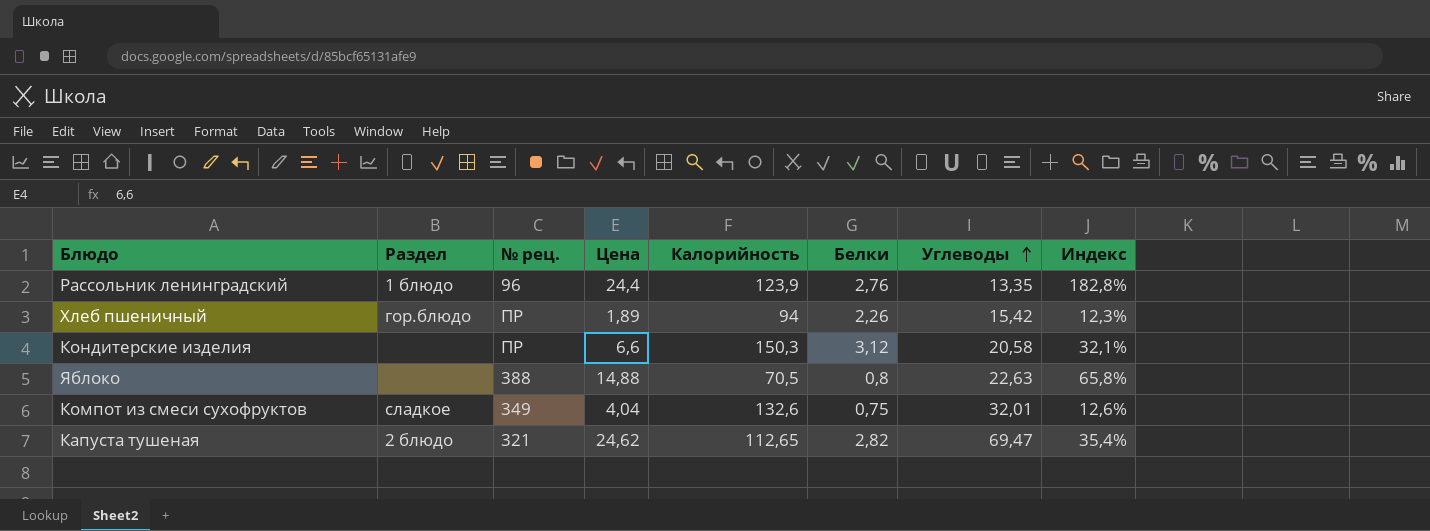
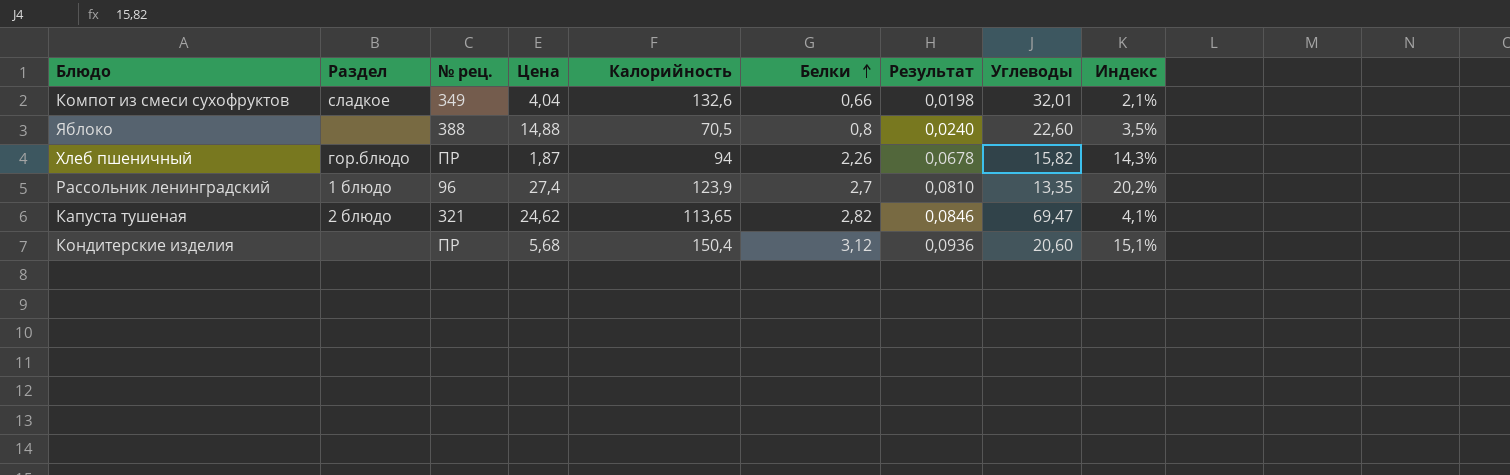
row order: Углеводы ascending -> Белки ascending
column Результат | formula: none -> [Белки] * 0,03
column Индекс | formula: [Цена] / [Углеводы] -> [Белки] / [Углеводы]
Компот из смеси сухофруктов | Белки: 0,75 -> 0,66
Яблоко | Углеводы: 22,63 -> 22,60
Хлеб пшеничный | Цена: 1,89 -> 1,87
Хлеб пшеничный | Углеводы: 15,42 -> 15,82
Рассольник ленинградский | Цена: 24,4 -> 27,4
Рассольник ленинградский | Белки: 2,76 -> 2,7
Капуста тушеная | Калорийность: 112,65 -> 113,65
Кондитерские изделия | Цена: 6,6 -> 5,68
Кондитерские изделия | Калорийность: 150,3 -> 150,4
Кондитерские изделия | Углеводы: 20,58 -> 20,60

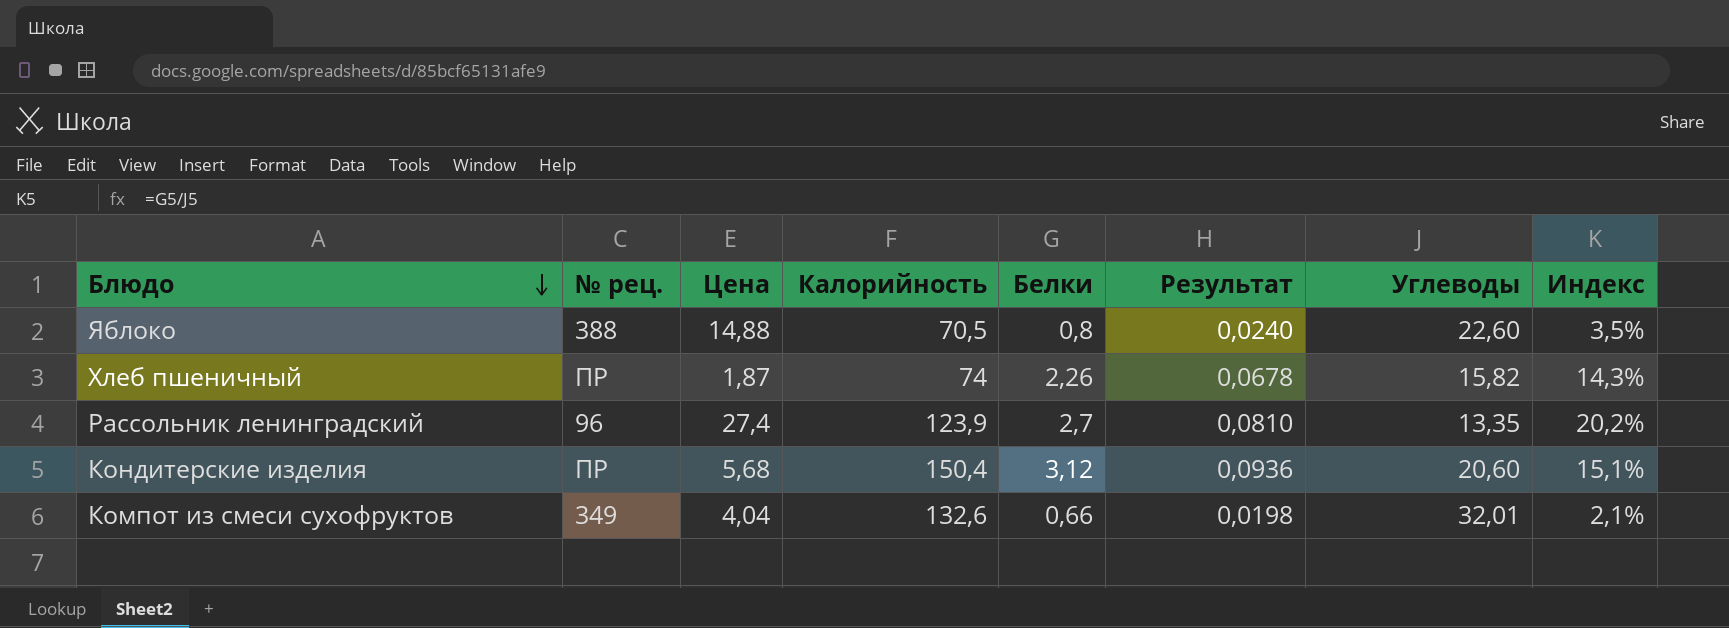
row order: Белки ascending -> Блюдо descending
column Раздел | position: 2 -> none
row Капуста тушеная: 2 блюдо | 321 | 24,62 | 113,65 | 2,82 | 0,0846 | 69,47 | 4,1% -> none
Хлеб пшеничный | Калорийность: 94 -> 74

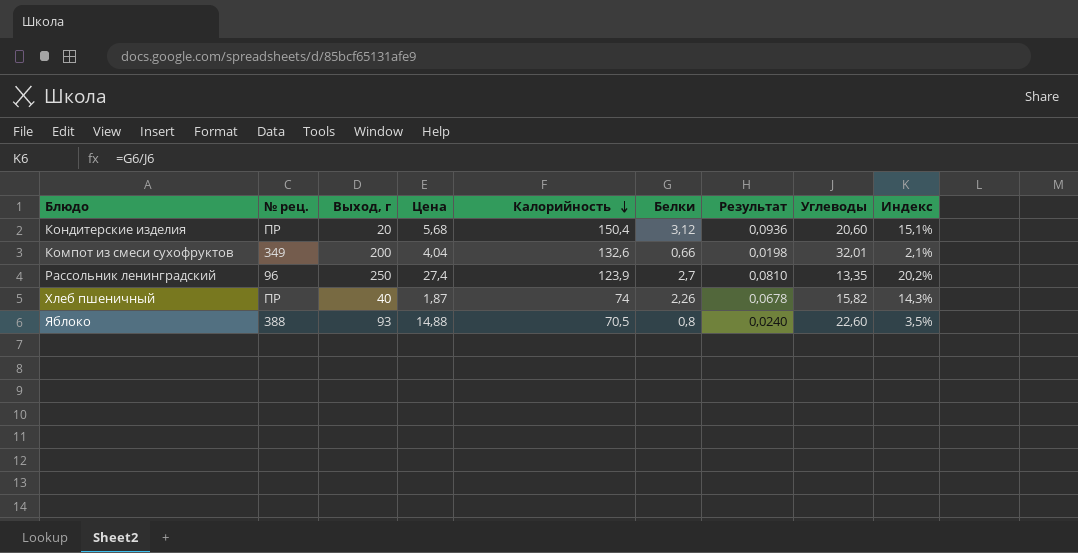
row order: Блюдо descending -> Калорийность descending
column Выход, г | position: none -> 3

